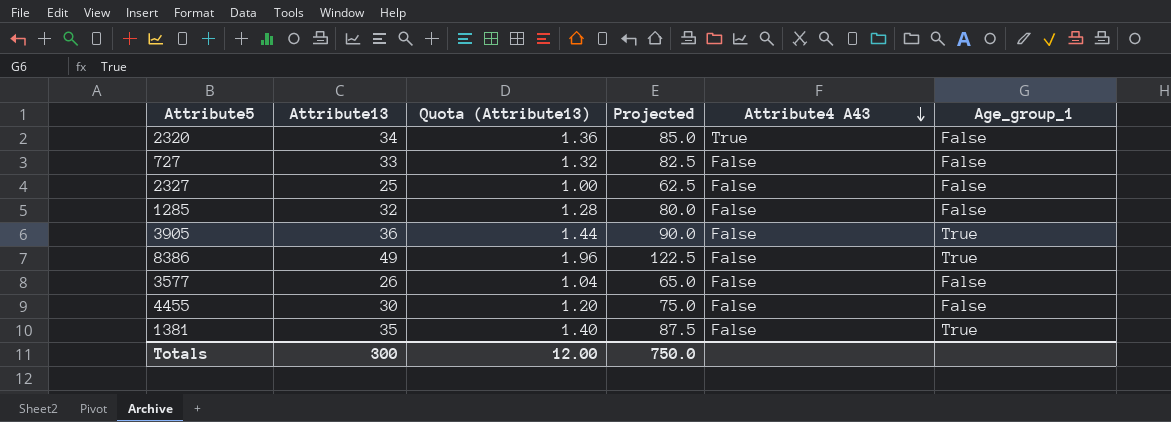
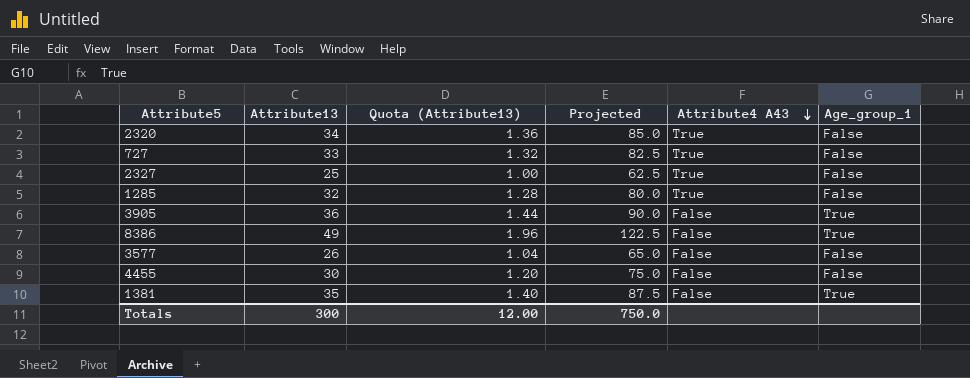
727 | Attribute4 A43: False -> True
2327 | Attribute4 A43: False -> True
1285 | Attribute4 A43: False -> True

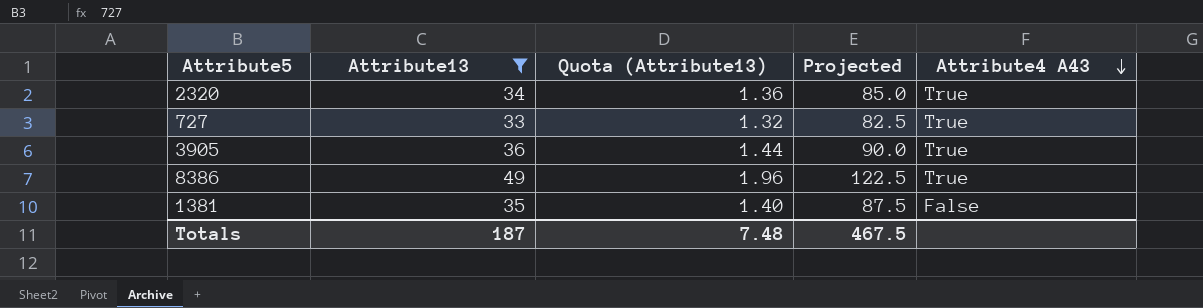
filter: none -> Attribute13 >= 33
column Age_group_1 | position: 6 -> none
3905 | Attribute4 A43: False -> True
8386 | Attribute4 A43: False -> True
Totals | Attribute13: 300 -> 187
Totals | Quota (Attribute13): 12.00 -> 7.48
Totals | Projected: 750.0 -> 467.5

